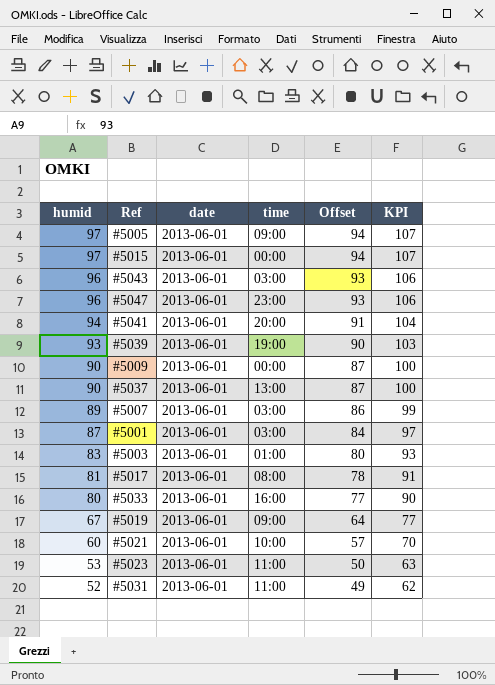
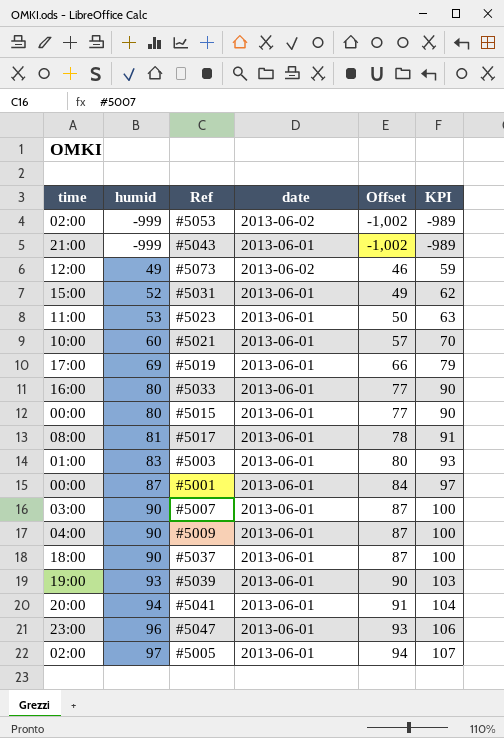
row order: humid descending -> humid ascending
column time | position: 4 -> 1
row #5053: none -> 02:00 | -999 | 2013-06-02 | -1,002 | -989
#5043 | time: 03:00 -> 21:00
#5043 | humid: 96 -> -999
#5043 | Offset: 93 -> -1,002
#5043 | KPI: 106 -> -989
row #5073: none -> 12:00 | 49 | 2013-06-02 | 46 | 59
#5031 | time: 11:00 -> 15:00
#5019 | time: 09:00 -> 17:00
#5019 | humid: 67 -> 69
#5019 | Offset: 64 -> 66
#5019 | KPI: 77 -> 79
#5015 | humid: 97 -> 80
#5015 | Offset: 94 -> 77
#5015 | KPI: 107 -> 90
#5001 | time: 03:00 -> 00:00
#5007 | humid: 89 -> 90
#5007 | Offset: 86 -> 87
#5007 | KPI: 99 -> 100
#5009 | time: 00:00 -> 04:00
#5037 | time: 13:00 -> 18:00
#5005 | time: 09:00 -> 02:00

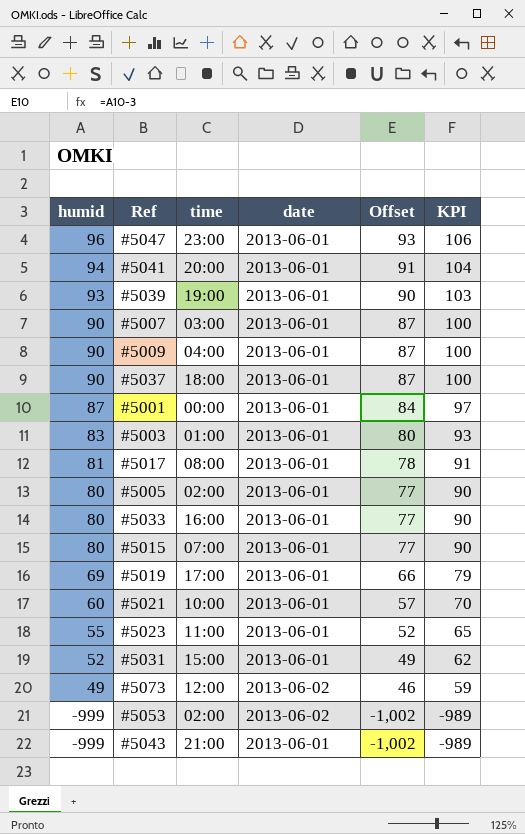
row order: humid ascending -> humid descending
column time | position: 1 -> 3
#5005 | humid: 97 -> 80
#5005 | Offset: 94 -> 77
#5005 | KPI: 107 -> 90
#5015 | time: 00:00 -> 07:00
#5023 | humid: 53 -> 55
#5023 | Offset: 50 -> 52
#5023 | KPI: 63 -> 65

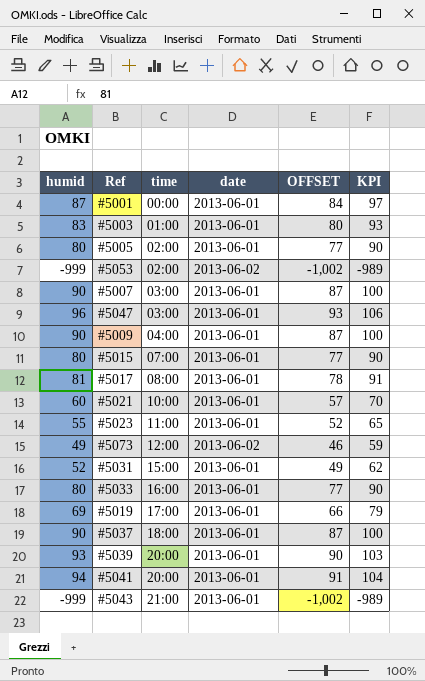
row order: humid descending -> time ascending
column name: Offset -> OFFSET
#5047 | time: 23:00 -> 03:00
#5039 | time: 19:00 -> 20:00

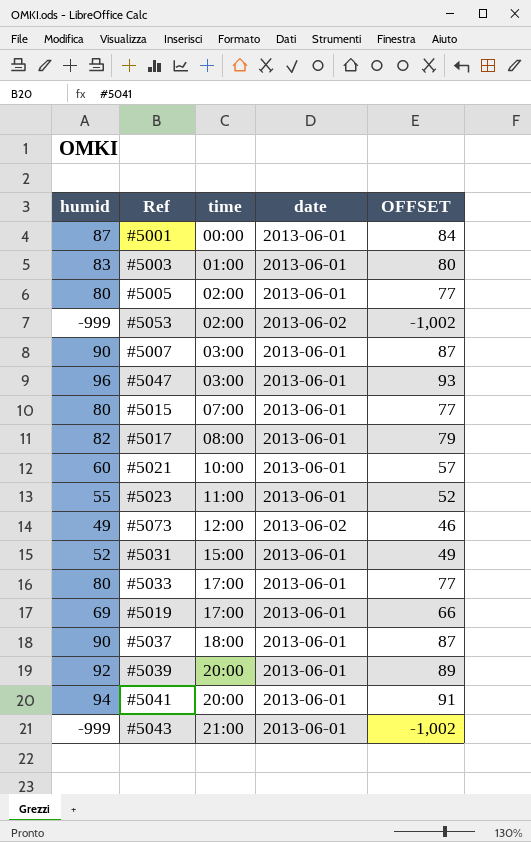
column KPI | formula: [humid] + 10 -> none
row #5009: 90 | 04:00 | 2013-06-01 | 87 | 100 -> none
#5017 | humid: 81 -> 82
#5017 | OFFSET: 78 -> 79
#5033 | time: 16:00 -> 17:00
#5039 | humid: 93 -> 92
#5039 | OFFSET: 90 -> 89

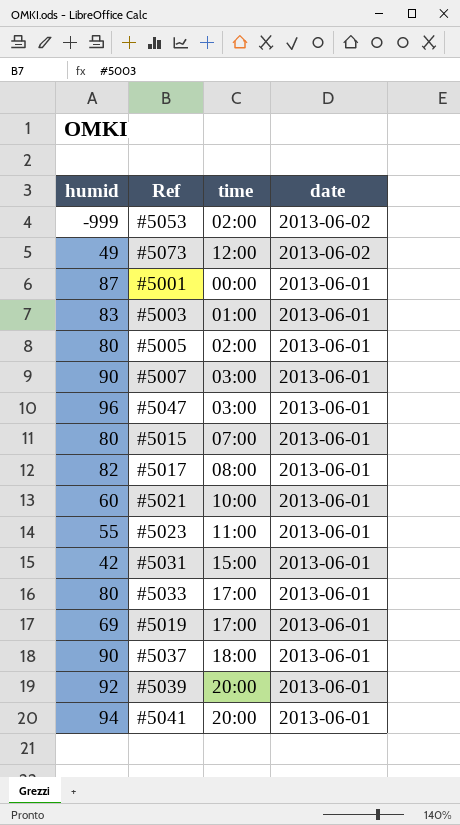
row order: time ascending -> date descending
column OFFSET | formula: [humid] - 3 -> none
row #5043: -999 | 21:00 | 2013-06-01 | -1,002 -> none
#5031 | humid: 52 -> 42

